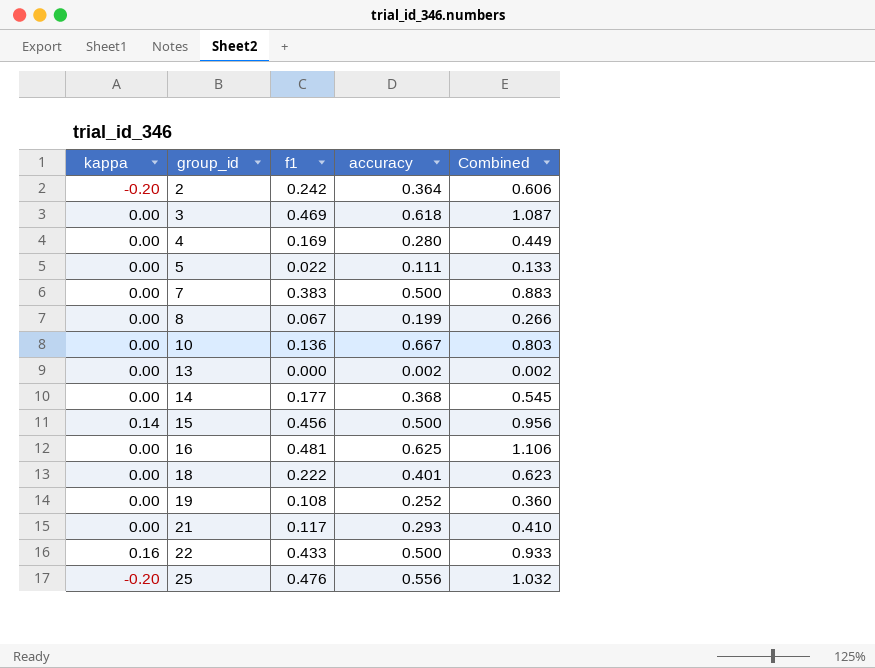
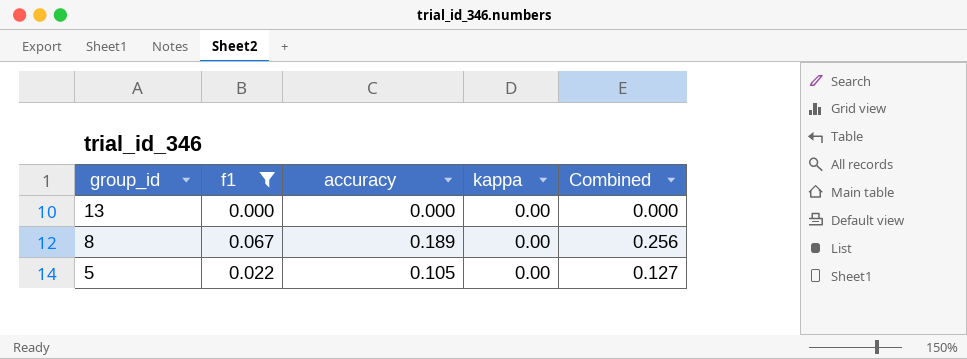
filter: none -> f1 <= 0.067
row order: group_id ascending -> group_id descending
column kappa | position: 1 -> 4
13 | accuracy: 0.002 -> 0.000
13 | Combined: 0.002 -> 0.000
8 | accuracy: 0.199 -> 0.189
8 | Combined: 0.266 -> 0.256
5 | accuracy: 0.111 -> 0.105
5 | Combined: 0.133 -> 0.127

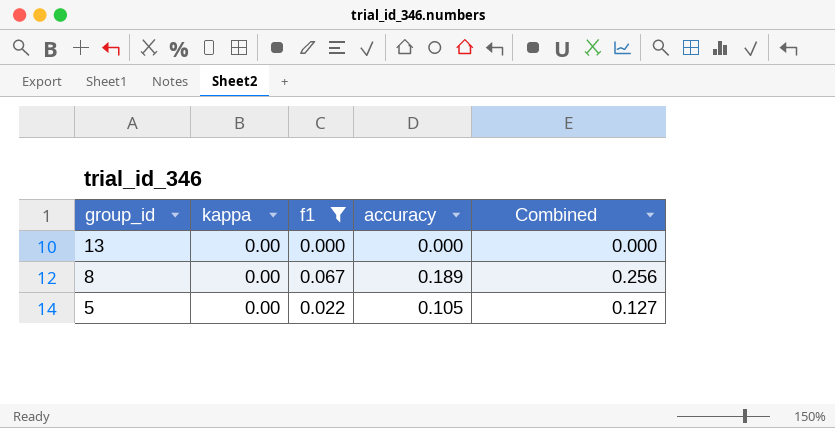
column kappa | position: 4 -> 2

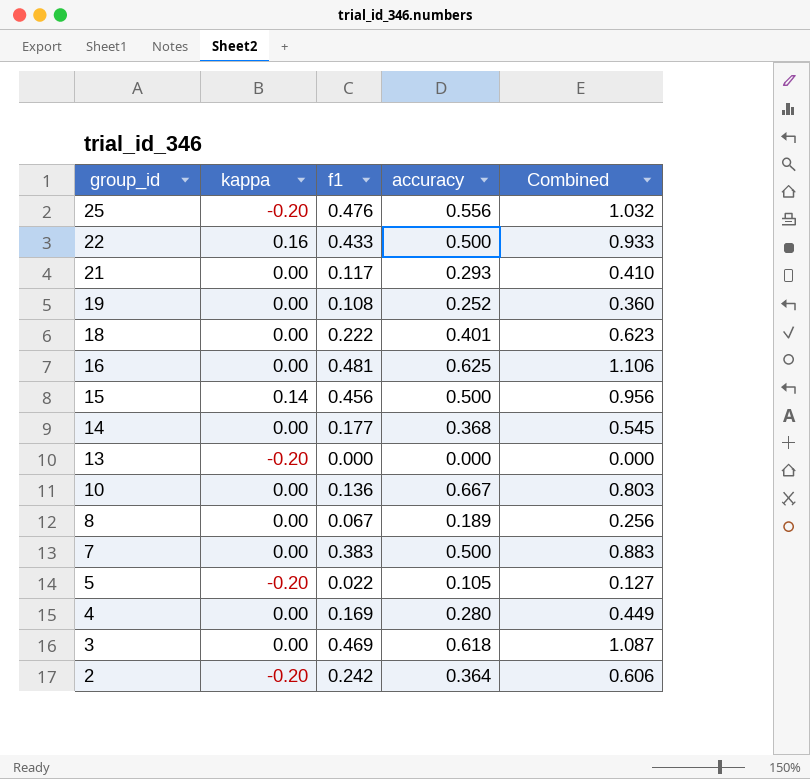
filter: f1 <= 0.067 -> none
13 | kappa: 0.00 -> -0.20
5 | kappa: 0.00 -> -0.20

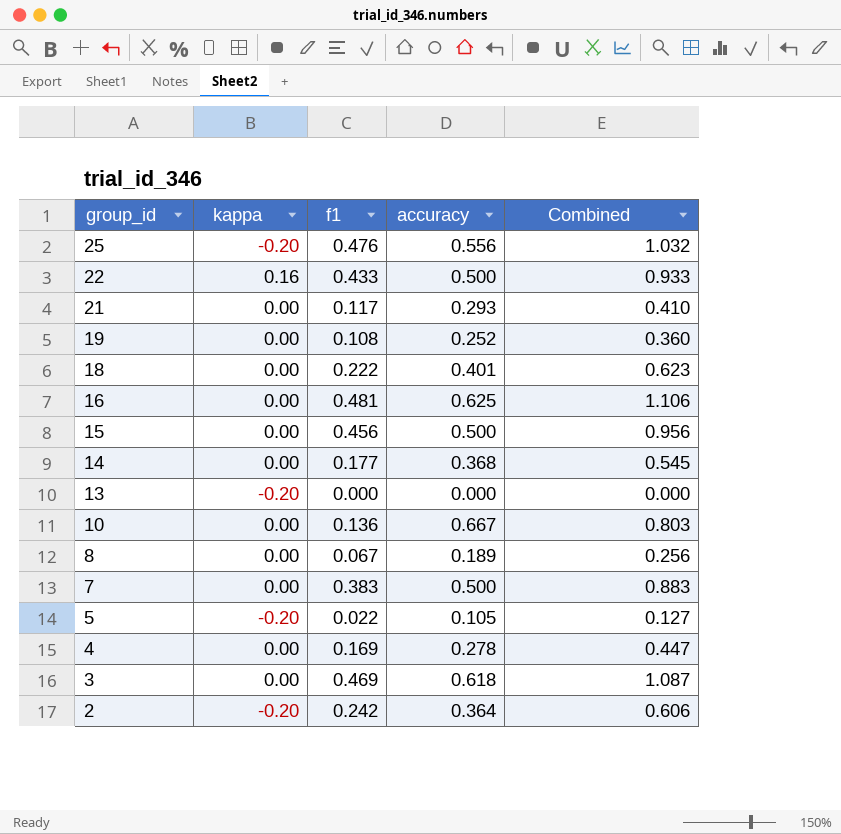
15 | kappa: 0.14 -> 0.00
4 | accuracy: 0.280 -> 0.278
4 | Combined: 0.449 -> 0.447

